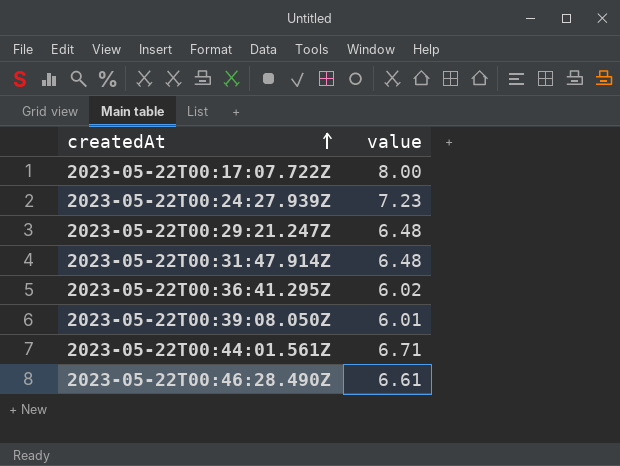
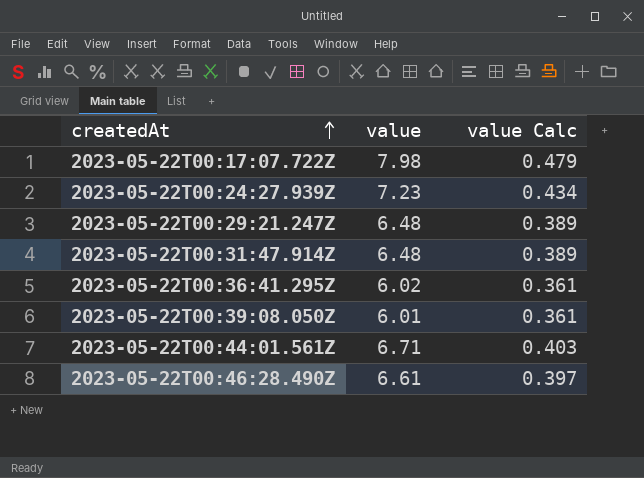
column value Calc | formula: none -> [value] * 0.06
2023-05-22T00:17:07.722Z | value: 8.00 -> 7.98

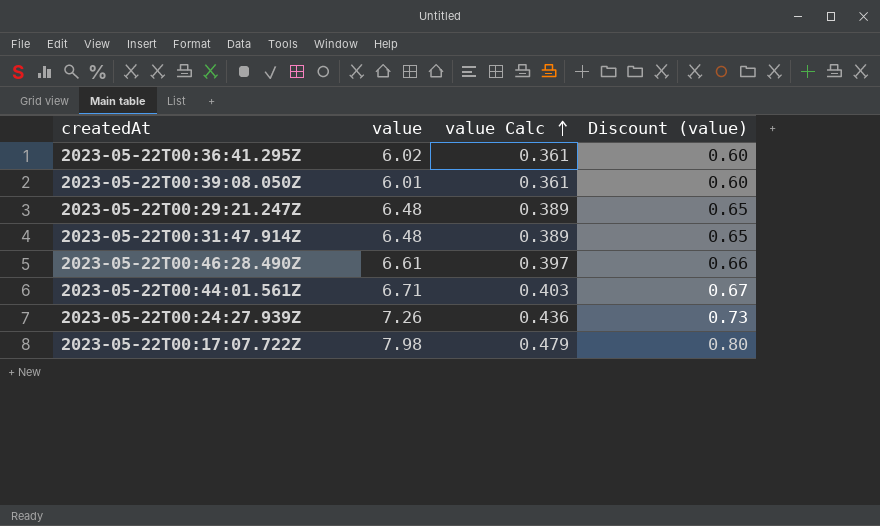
row order: createdAt ascending -> value Calc ascending
column Discount (value) | formula: none -> [value] * 0.1
2023-05-22T00:24:27.939Z | value: 7.23 -> 7.26
2023-05-22T00:24:27.939Z | value Calc: 0.434 -> 0.436

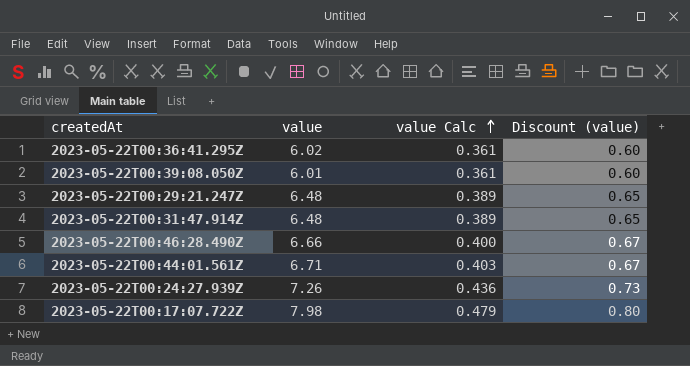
2023-05-22T00:46:28.490Z | value: 6.61 -> 6.66
2023-05-22T00:46:28.490Z | value Calc: 0.397 -> 0.400
2023-05-22T00:46:28.490Z | Discount (value): 0.66 -> 0.67

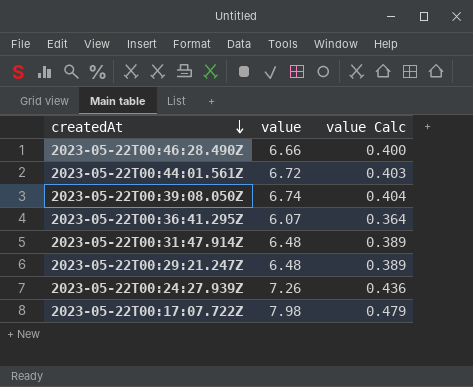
row order: value Calc ascending -> createdAt descending
column Discount (value) | formula: [value] * 0.1 -> none
2023-05-22T00:44:01.561Z | value: 6.71 -> 6.72
2023-05-22T00:39:08.050Z | value: 6.01 -> 6.74
2023-05-22T00:39:08.050Z | value Calc: 0.361 -> 0.404
2023-05-22T00:36:41.295Z | value: 6.02 -> 6.07
2023-05-22T00:36:41.295Z | value Calc: 0.361 -> 0.364

